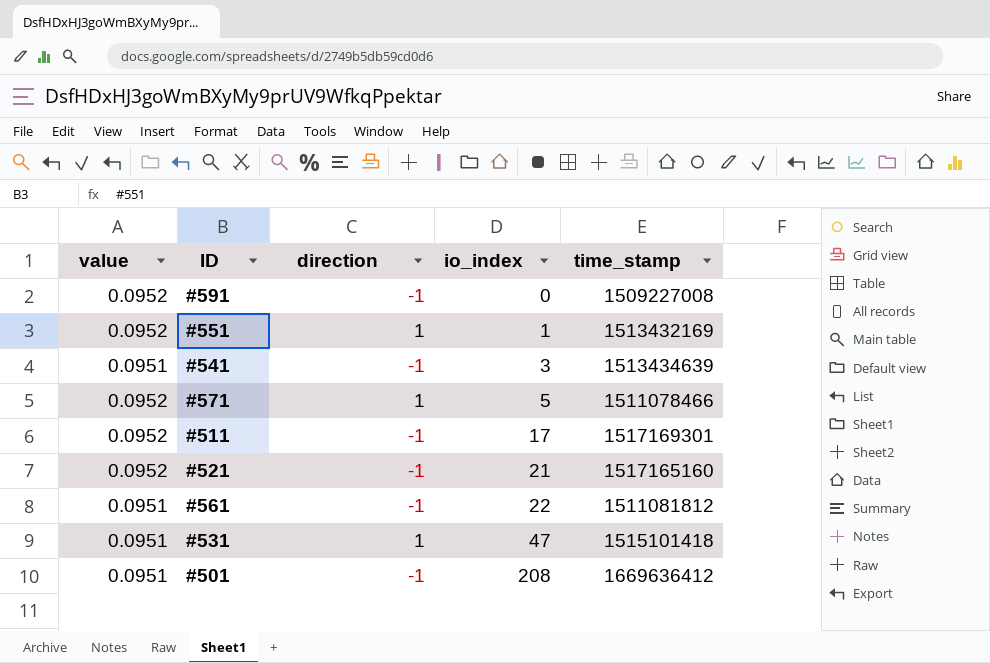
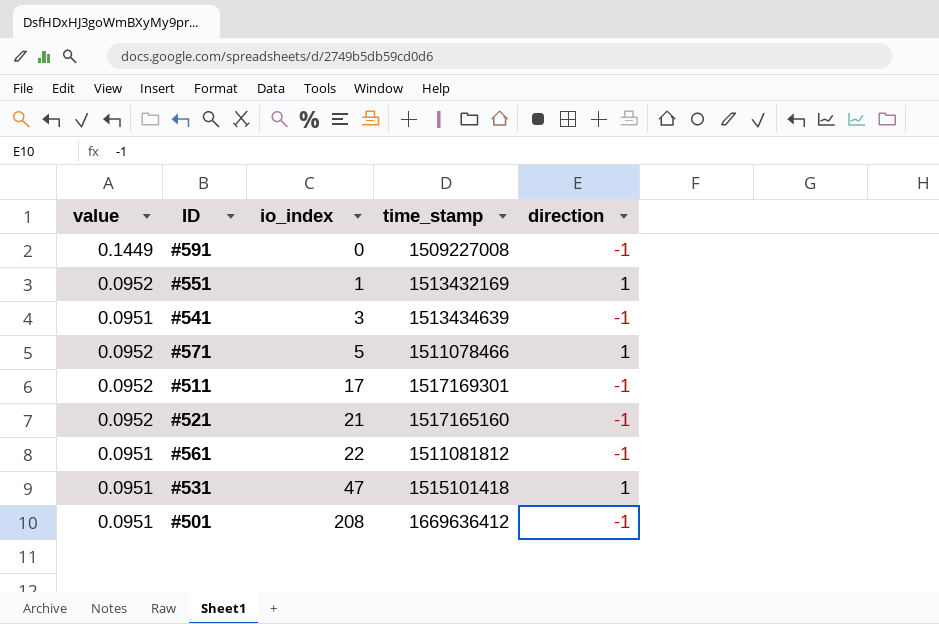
column direction | position: 3 -> 5
#591 | value: 0.0952 -> 0.1449

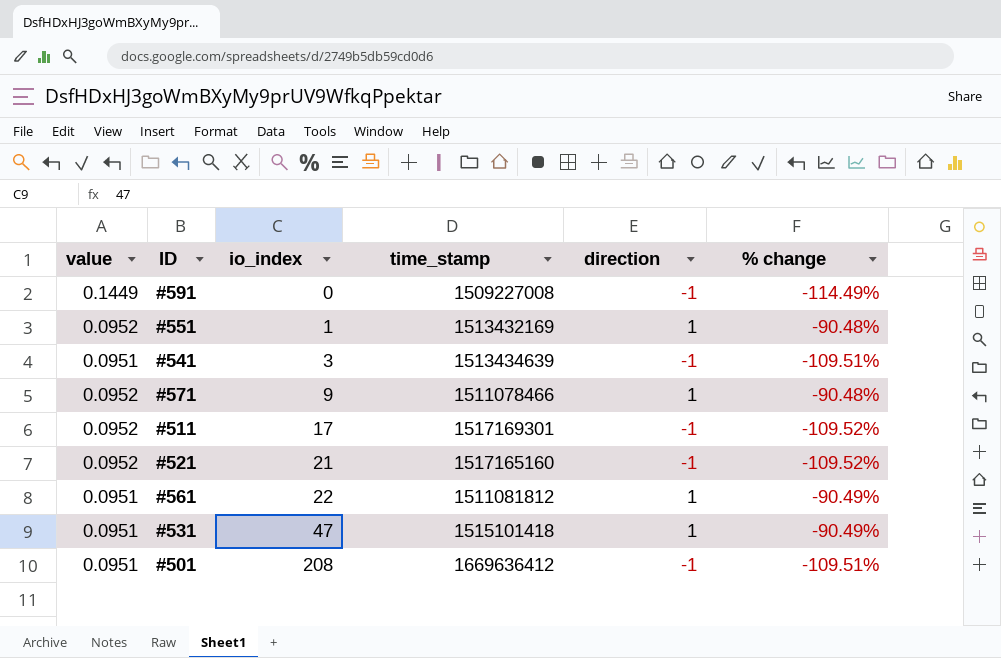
column % change | formula: none -> ([value] - [direction]) / [direction]
#571 | io_index: 5 -> 9
#561 | direction: -1 -> 1

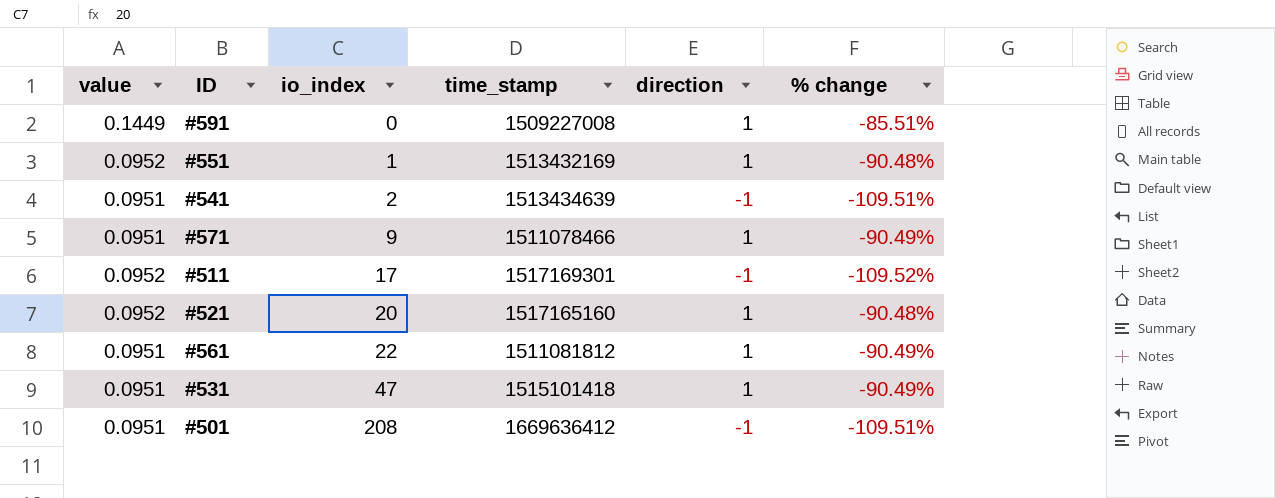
#591 | direction: -1 -> 1
#591 | % change: -114.49% -> -85.51%
#541 | io_index: 3 -> 2
#571 | value: 0.0952 -> 0.0951
#571 | % change: -90.48% -> -90.49%
#521 | io_index: 21 -> 20
#521 | direction: -1 -> 1
#521 | % change: -109.52% -> -90.48%

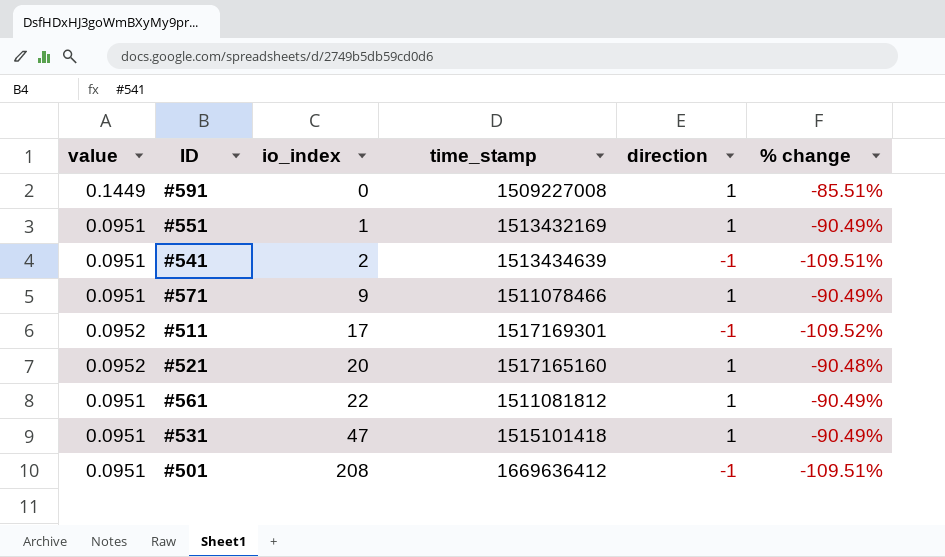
#551 | value: 0.0952 -> 0.0951
#551 | % change: -90.48% -> -90.49%

